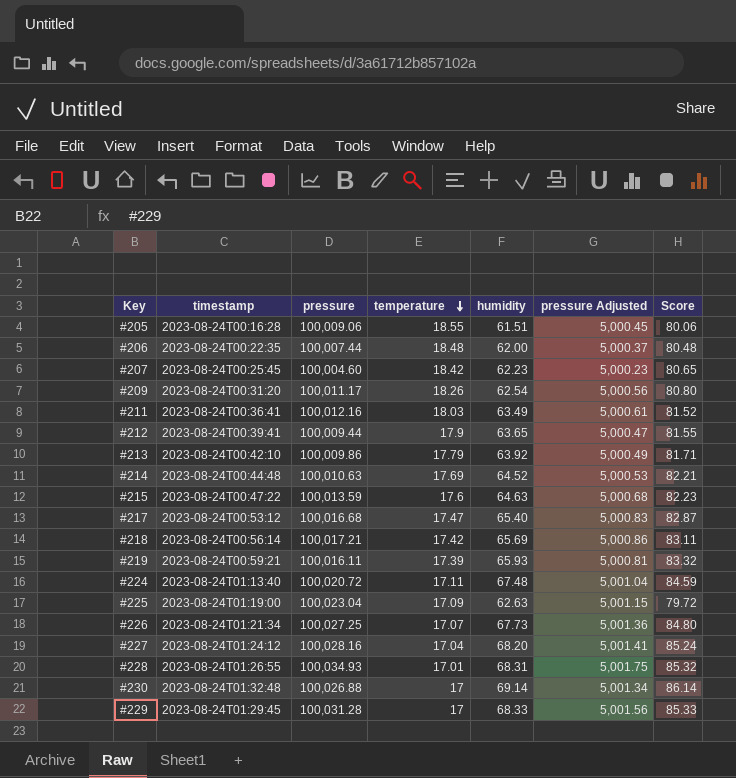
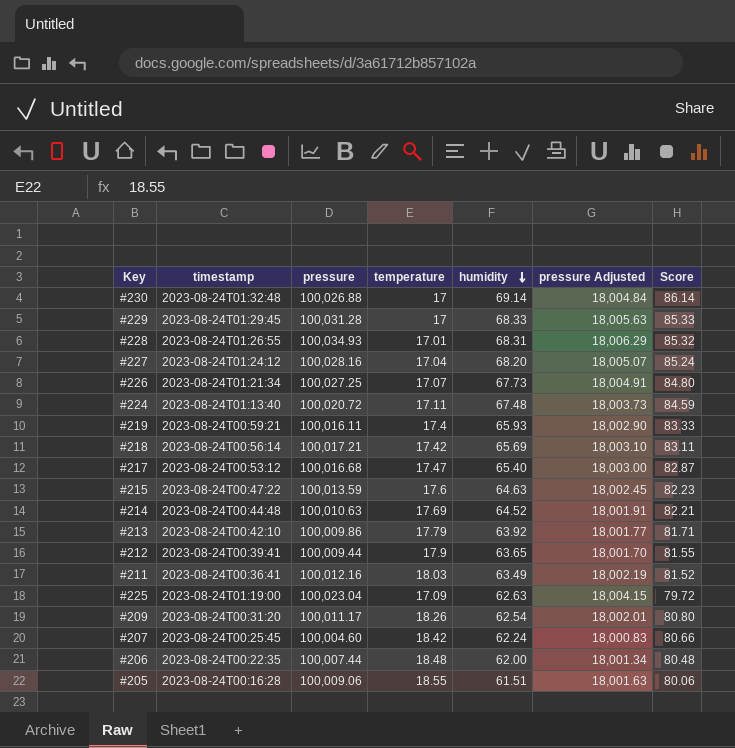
row order: temperature descending -> humidity descending
column pressure Adjusted | formula: [pressure] * 0.05 -> [pressure] * 0.18
#219 | temperature: 17.39 -> 17.4
#219 | Score: 83.32 -> 83.33
#207 | humidity: 62.23 -> 62.24
#207 | Score: 80.65 -> 80.66

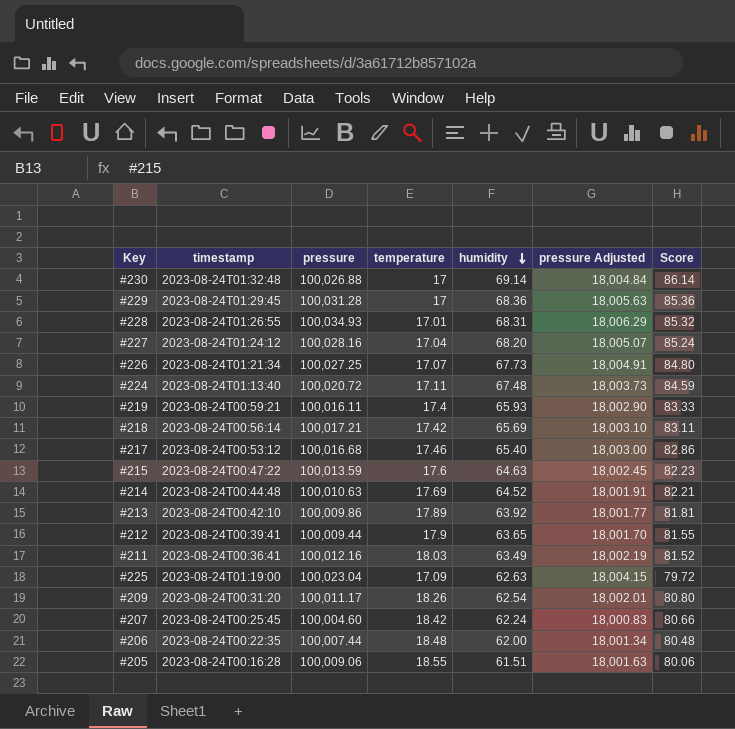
#229 | humidity: 68.33 -> 68.36
#229 | Score: 85.33 -> 85.36
#217 | temperature: 17.47 -> 17.46
#217 | Score: 82.87 -> 82.86
#213 | temperature: 17.79 -> 17.89
#213 | Score: 81.71 -> 81.81

